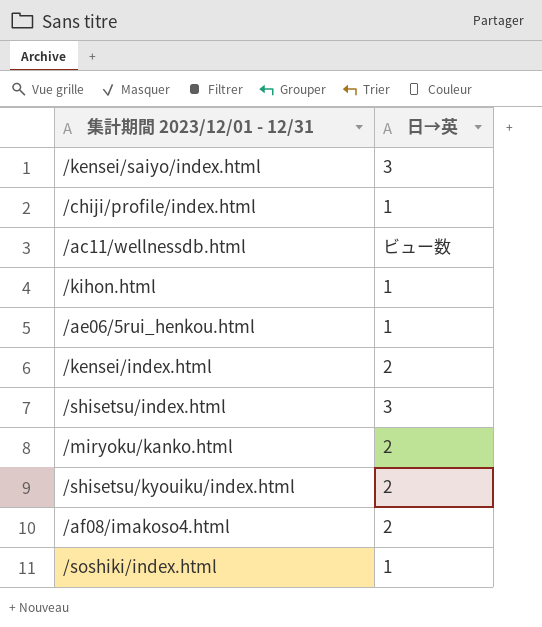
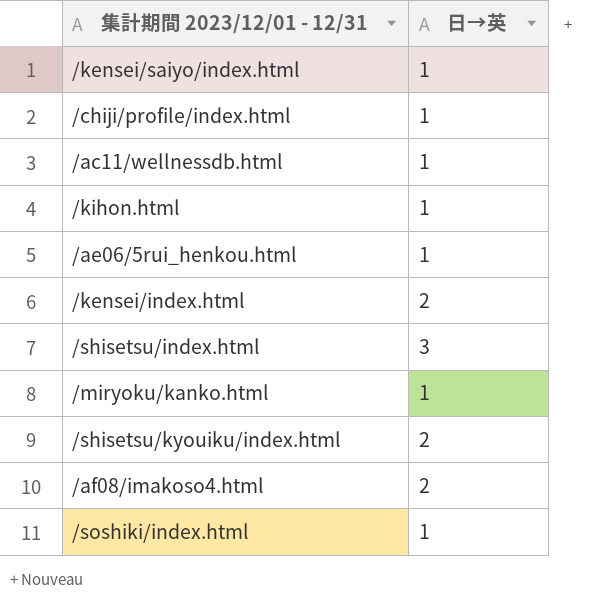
/kensei/saiyo/index.html | 日→英: 3 -> 1
/ac11/wellnessdb.html | 日→英: ビュー数 -> 1
/miryoku/kanko.html | 日→英: 2 -> 1

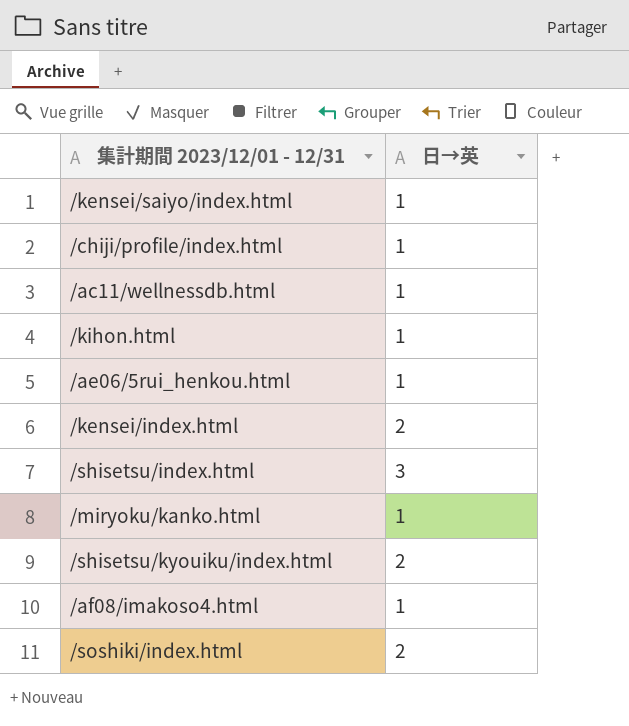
/af08/imakoso4.html | 日→英: 2 -> 1
/soshiki/index.html | 日→英: 1 -> 2

